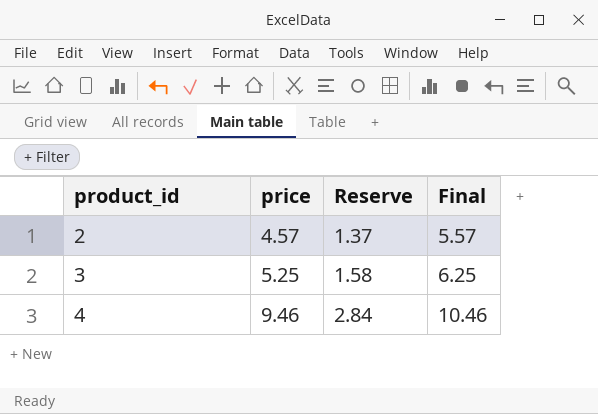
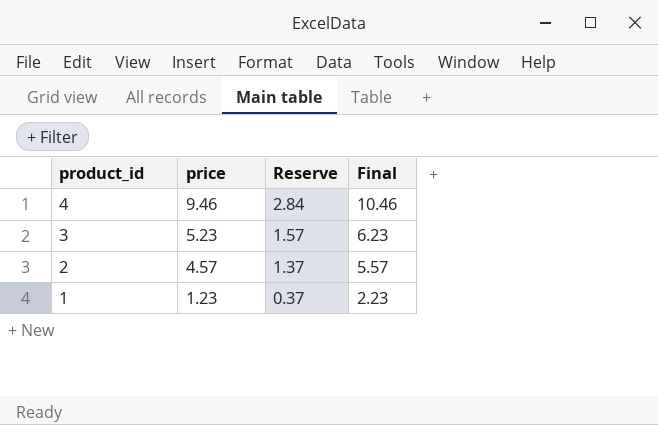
row order: product_id ascending -> product_id descending
3 | price: 5.25 -> 5.23
3 | Reserve: 1.58 -> 1.57
3 | Final: 6.25 -> 6.23
row 1: none -> 1.23 | 0.37 | 2.23

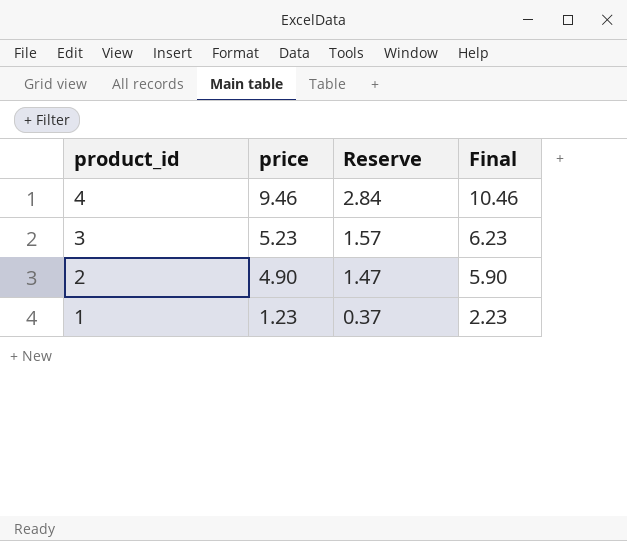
2 | price: 4.57 -> 4.90
2 | Reserve: 1.37 -> 1.47
2 | Final: 5.57 -> 5.90

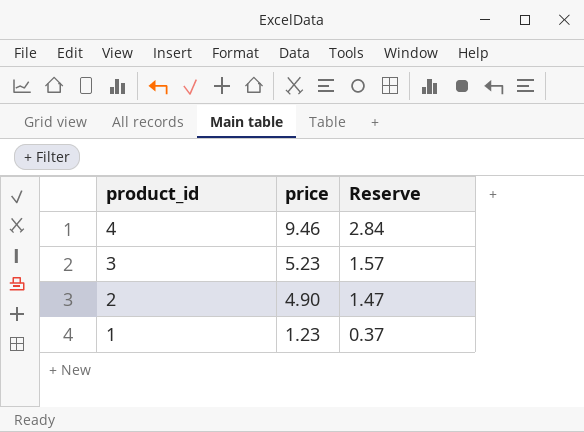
column Final | formula: [price] + 1 -> none

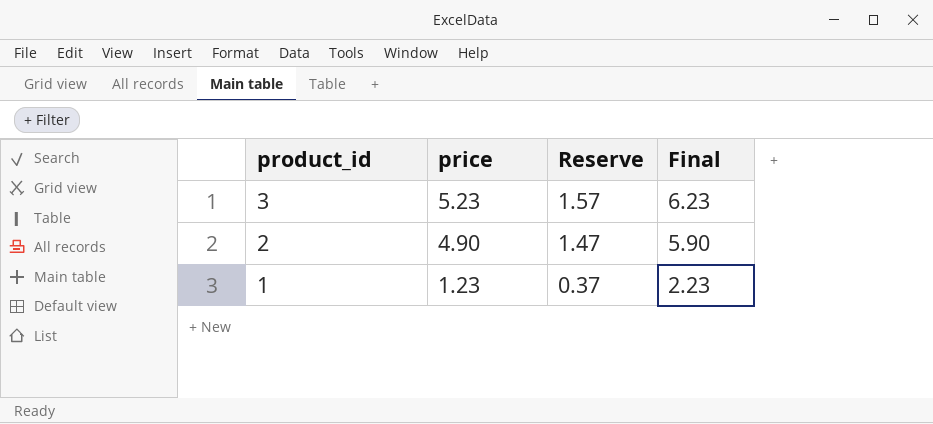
column Final | formula: none -> [price] + 1
row 4: 9.46 | 2.84 -> none

